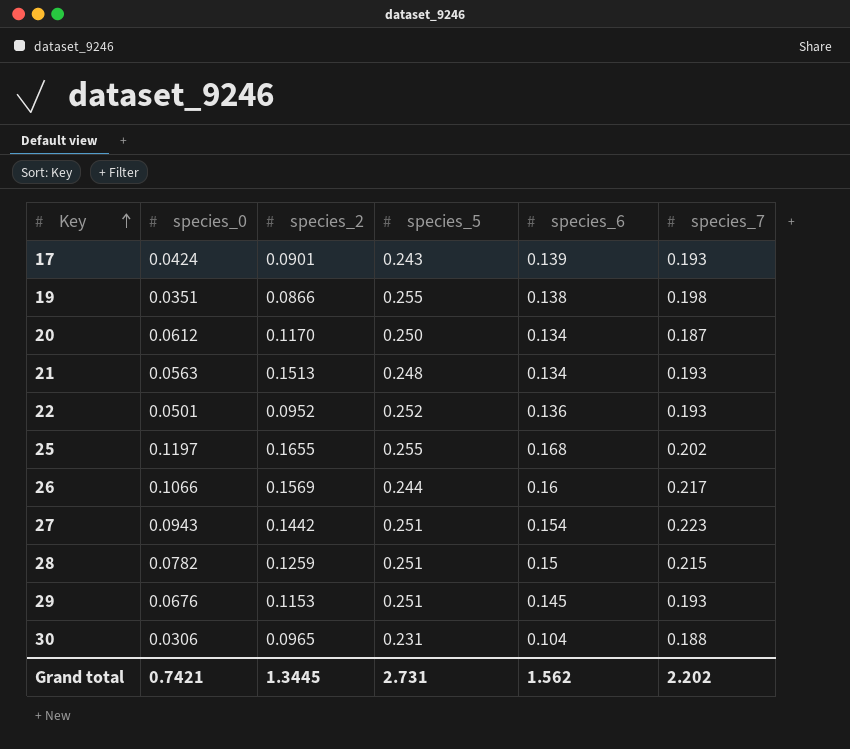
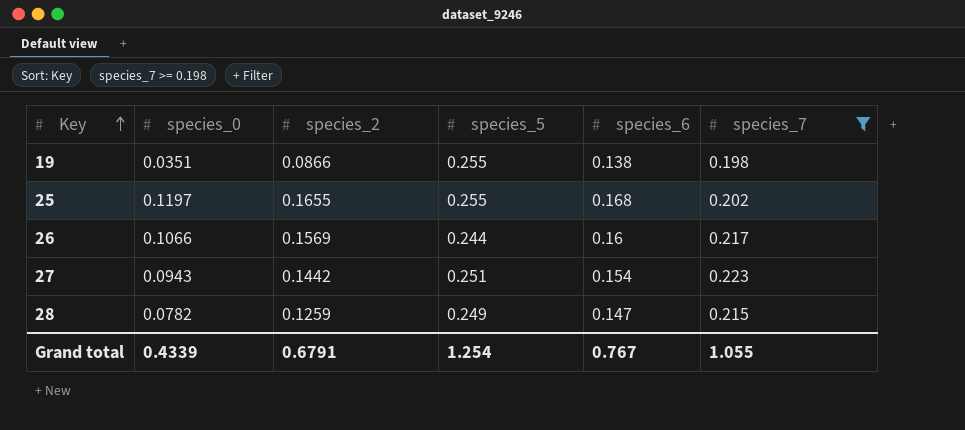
filter: none -> species_7 >= 0.198
28 | species_5: 0.251 -> 0.249
28 | species_6: 0.15 -> 0.147
Grand total | species_0: 0.7421 -> 0.4339
Grand total | species_2: 1.3445 -> 0.6791
Grand total | species_5: 2.731 -> 1.254
Grand total | species_6: 1.562 -> 0.767
Grand total | species_7: 2.202 -> 1.055

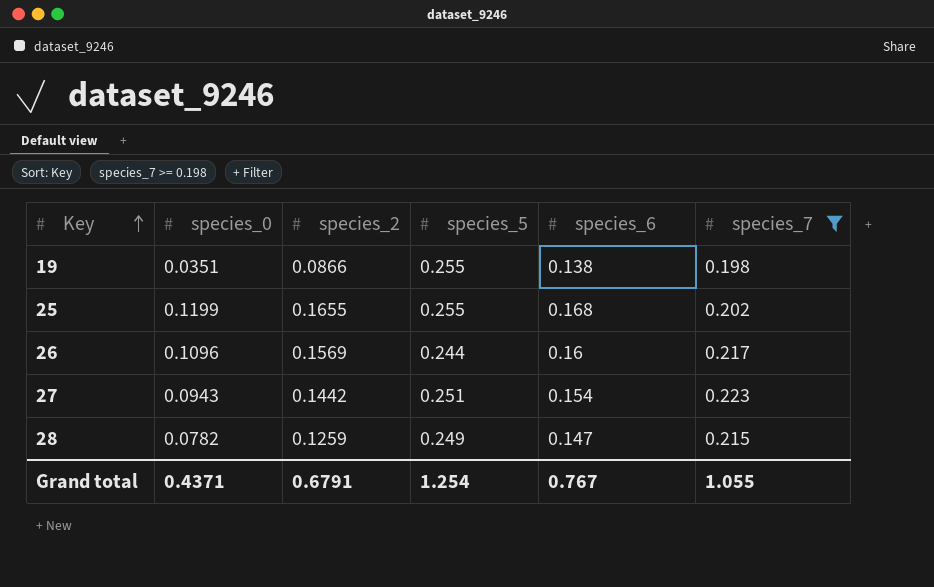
25 | species_0: 0.1197 -> 0.1199
26 | species_0: 0.1066 -> 0.1096
Grand total | species_0: 0.4339 -> 0.4371

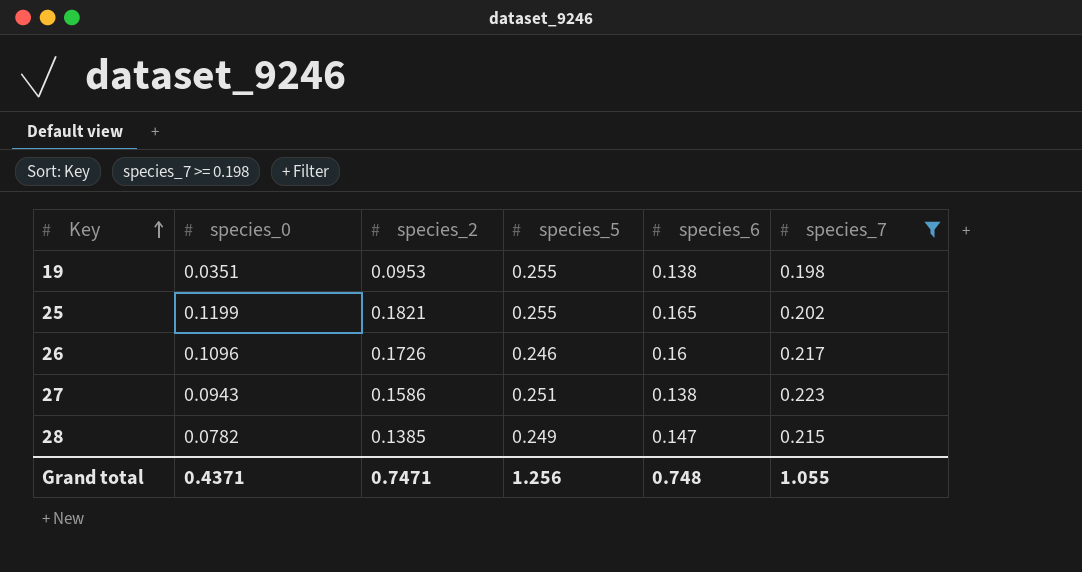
19 | species_2: 0.0866 -> 0.0953
25 | species_2: 0.1655 -> 0.1821
25 | species_6: 0.168 -> 0.165
26 | species_2: 0.1569 -> 0.1726
26 | species_5: 0.244 -> 0.246
27 | species_2: 0.1442 -> 0.1586
27 | species_6: 0.154 -> 0.138
28 | species_2: 0.1259 -> 0.1385
Grand total | species_2: 0.6791 -> 0.7471
Grand total | species_5: 1.254 -> 1.256
Grand total | species_6: 0.767 -> 0.748

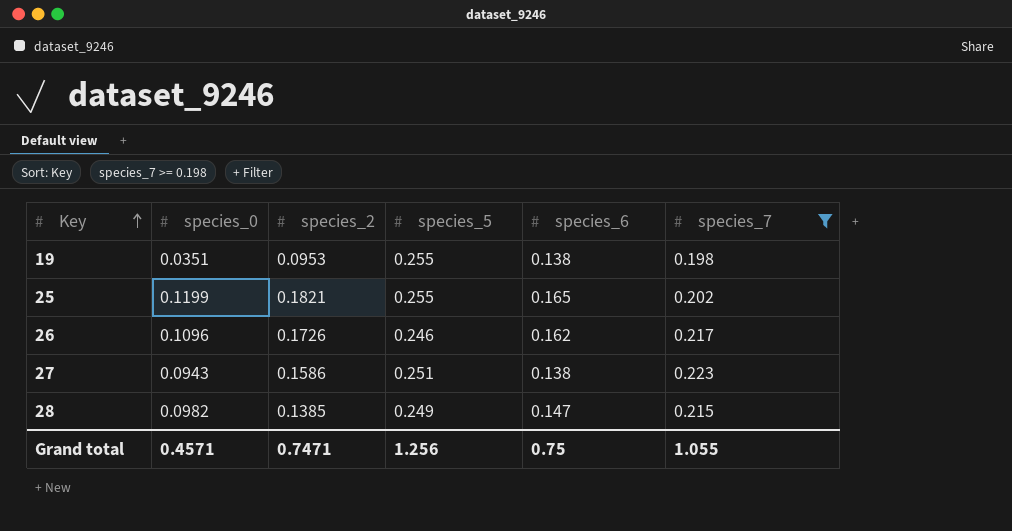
26 | species_6: 0.16 -> 0.162
28 | species_0: 0.0782 -> 0.0982
Grand total | species_0: 0.4371 -> 0.4571
Grand total | species_6: 0.748 -> 0.75

